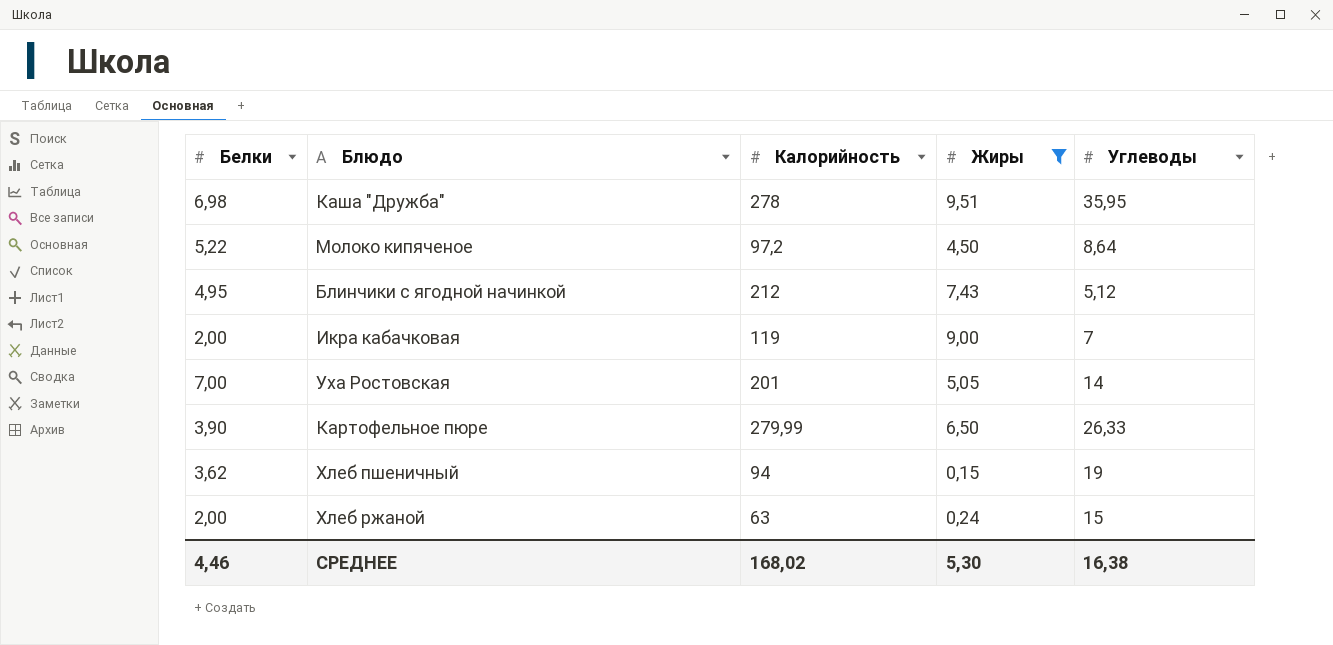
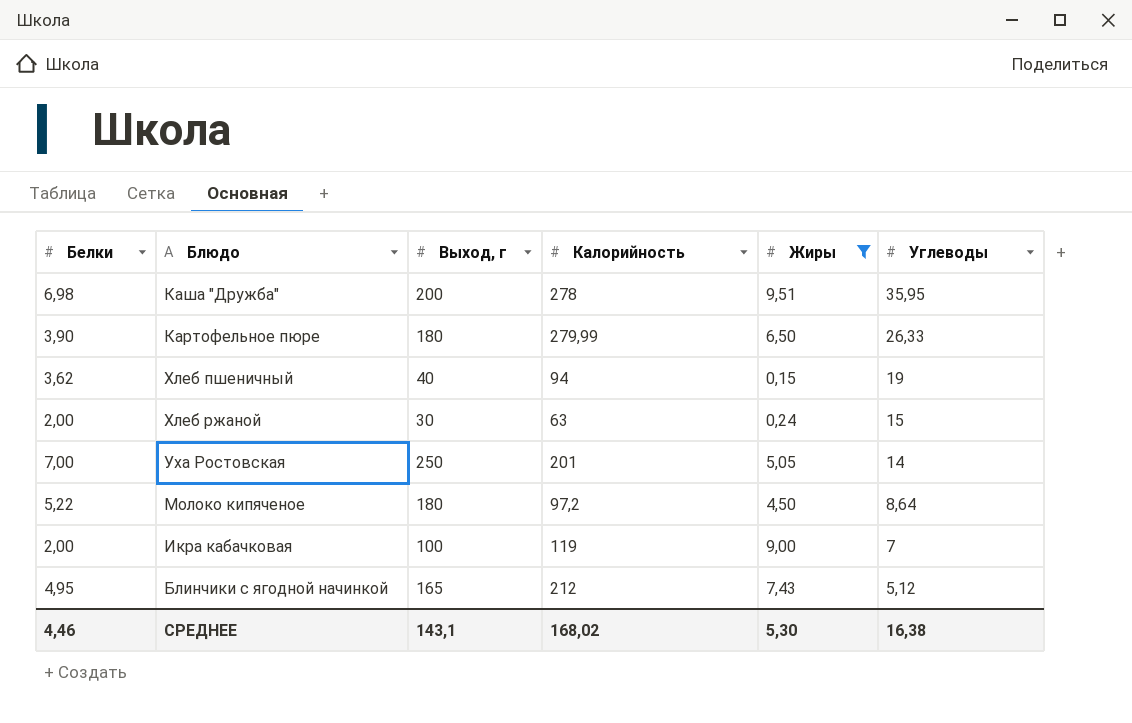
row order: none -> Углеводы descending
column Выход, г | position: none -> 3

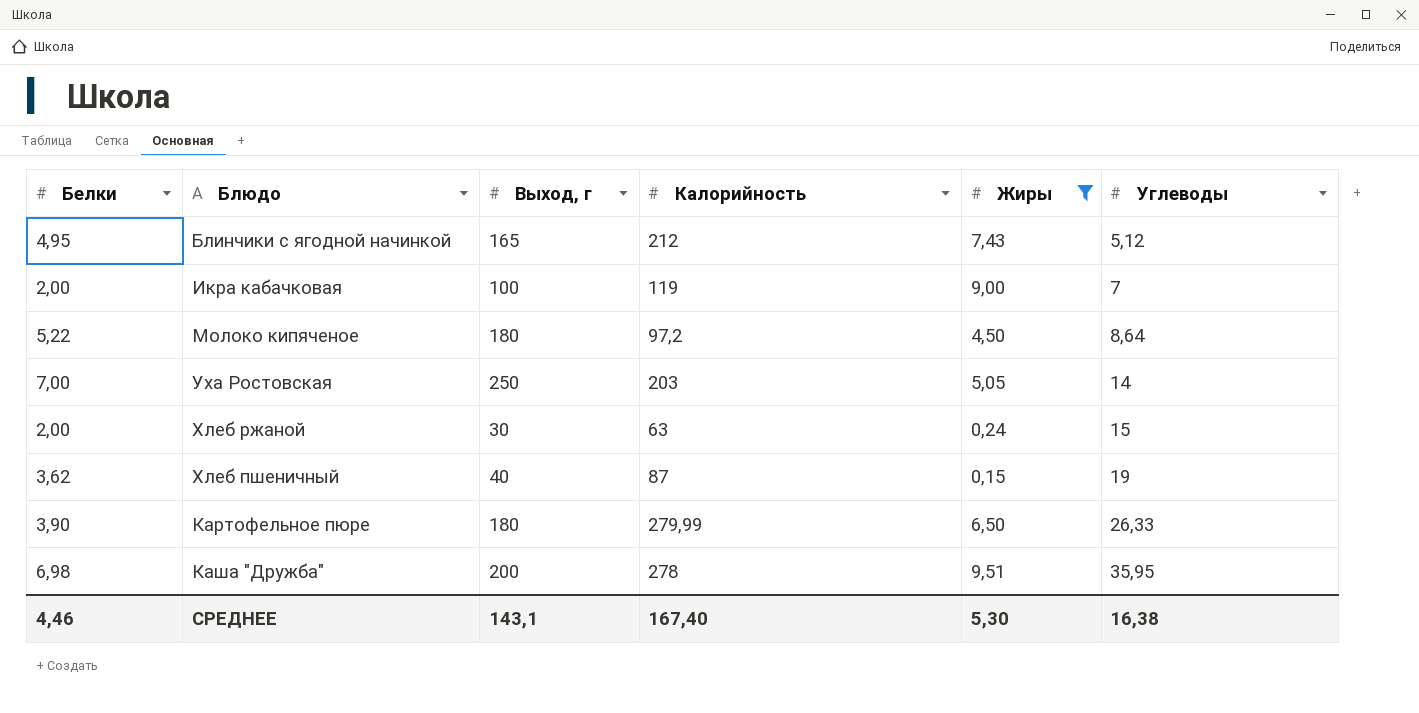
row order: Углеводы descending -> Углеводы ascending
Уха Ростовская | Калорийность: 201 -> 203
Хлеб пшеничный | Калорийность: 94 -> 87
СРЕДНЕЕ | Калорийность: 168,02 -> 167,40

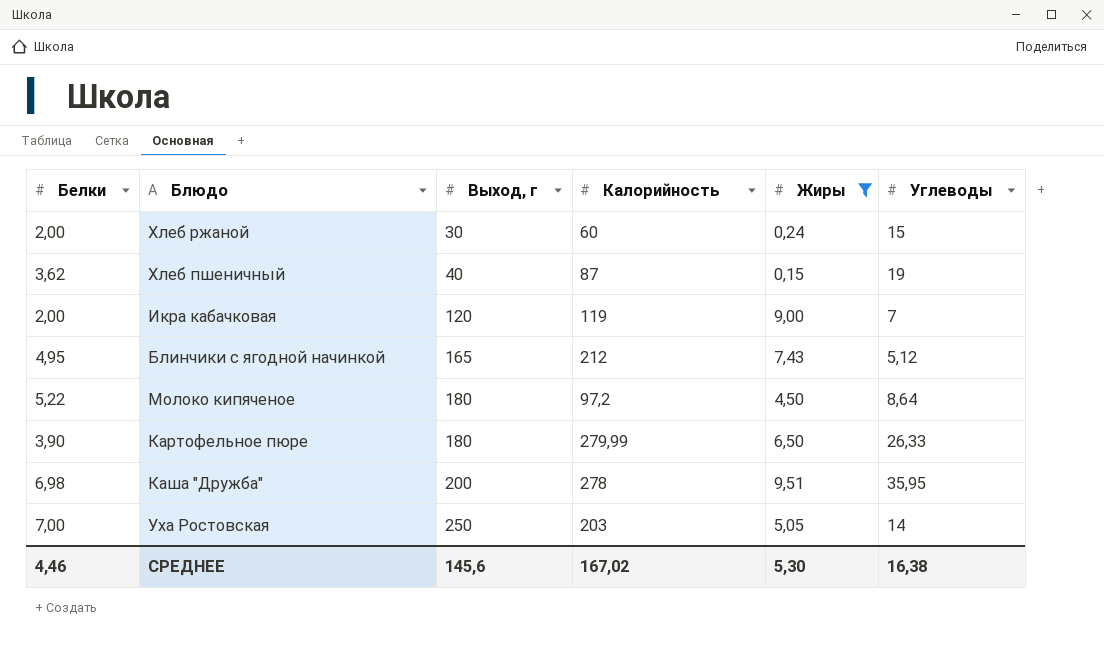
row order: Углеводы ascending -> Выход, г ascending
Хлеб ржаной | Калорийность: 63 -> 60
Икра кабачковая | Выход, г: 100 -> 120
СРЕДНЕЕ | Выход, г: 143,1 -> 145,6
СРЕДНЕЕ | Калорийность: 167,40 -> 167,02

